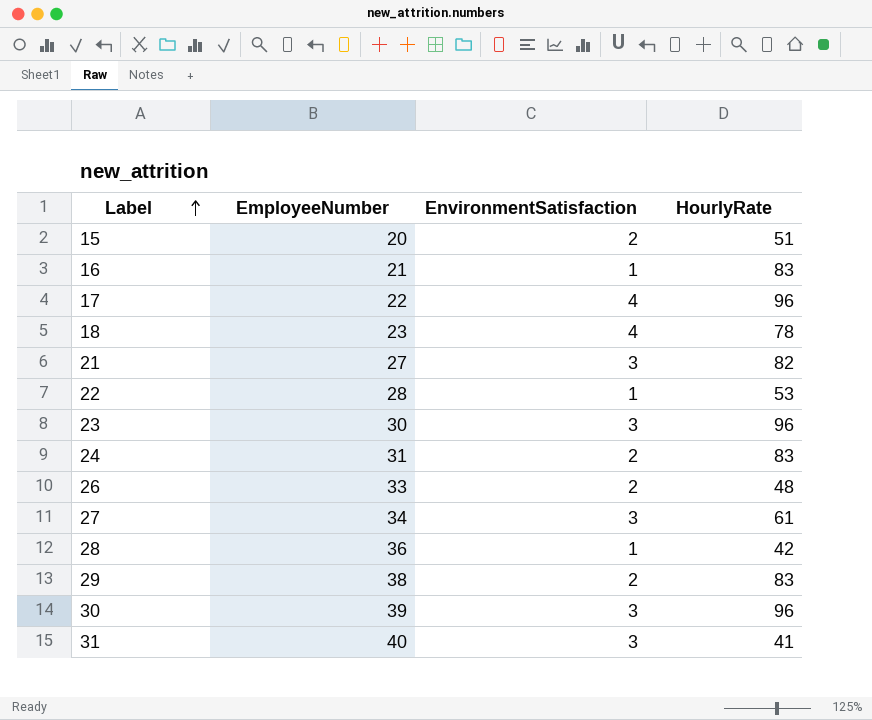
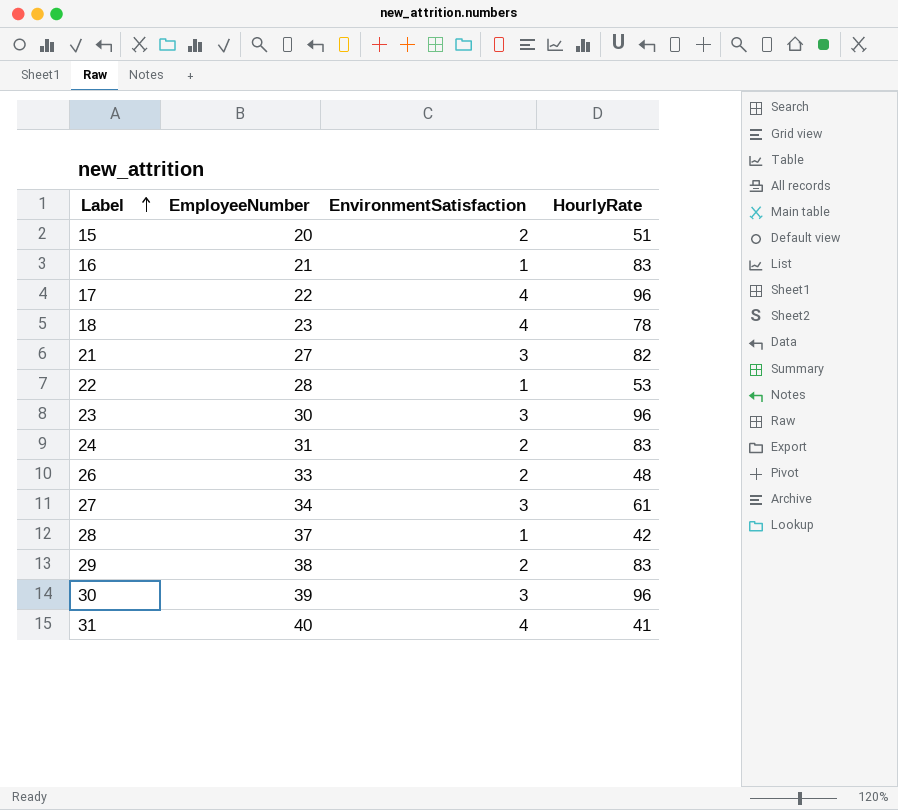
28 | EmployeeNumber: 36 -> 37
31 | EnvironmentSatisfaction: 3 -> 4

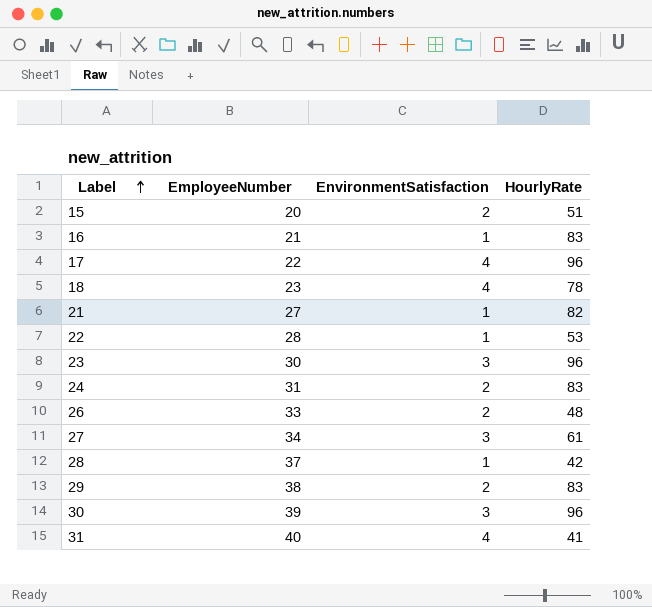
21 | EnvironmentSatisfaction: 3 -> 1

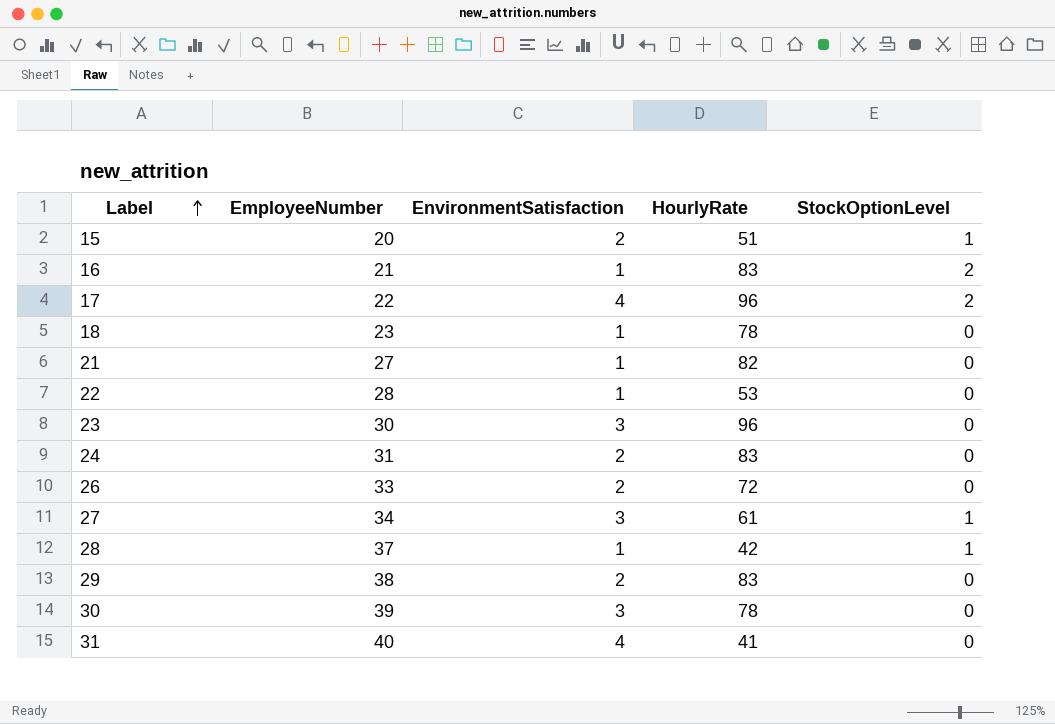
column StockOptionLevel | position: none -> 5
18 | EnvironmentSatisfaction: 4 -> 1
26 | HourlyRate: 48 -> 72
30 | HourlyRate: 96 -> 78

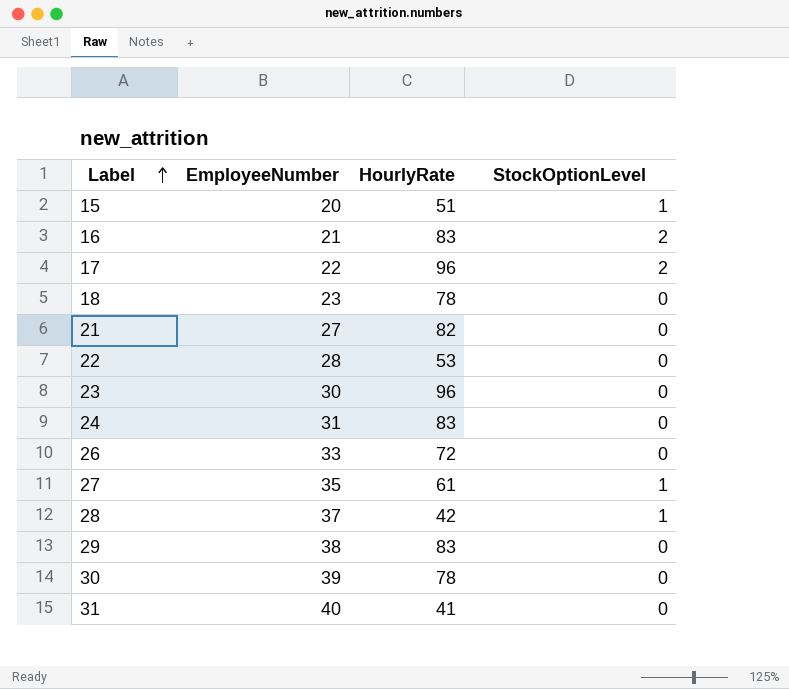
column EnvironmentSatisfaction | position: 3 -> none
27 | EmployeeNumber: 34 -> 35

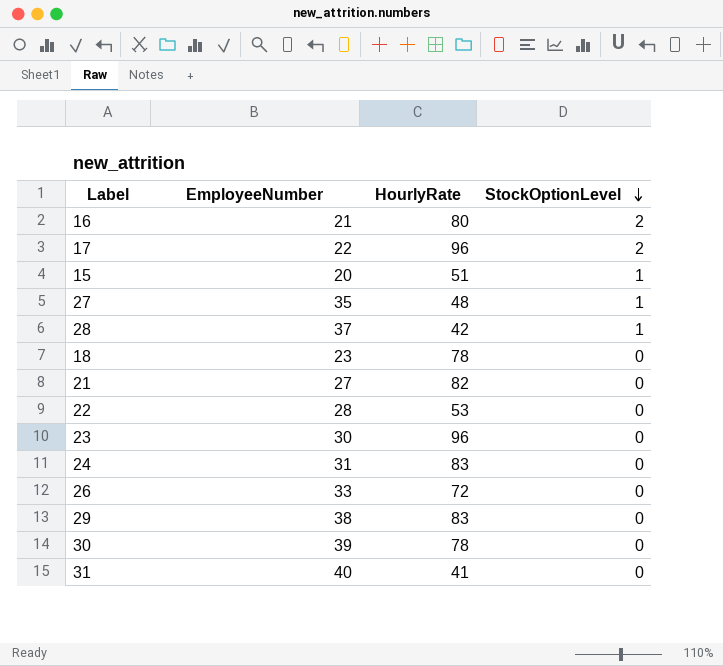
row order: Label ascending -> StockOptionLevel descending
16 | HourlyRate: 83 -> 80
27 | HourlyRate: 61 -> 48

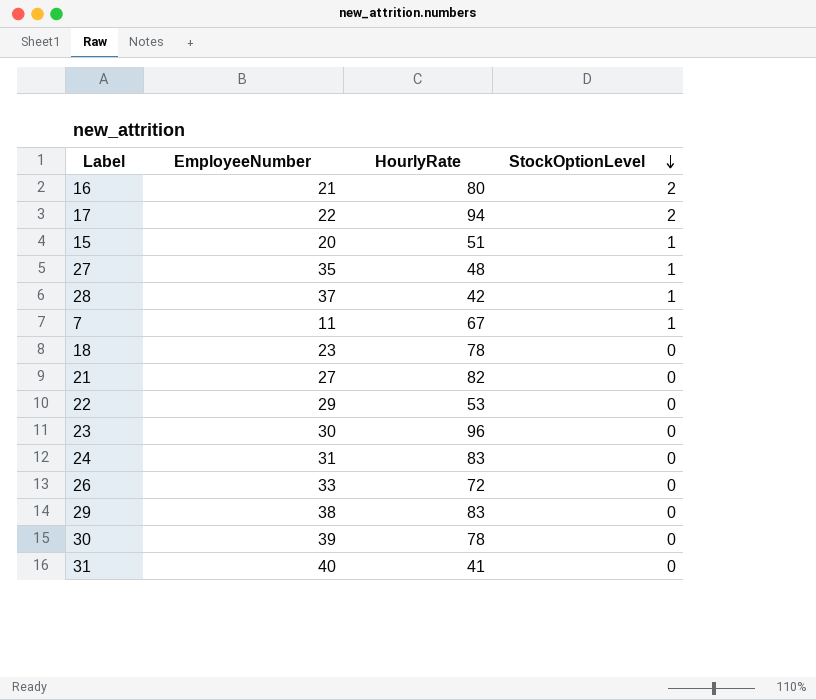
17 | HourlyRate: 96 -> 94
row 7: none -> 11 | 67 | 1
22 | EmployeeNumber: 28 -> 29

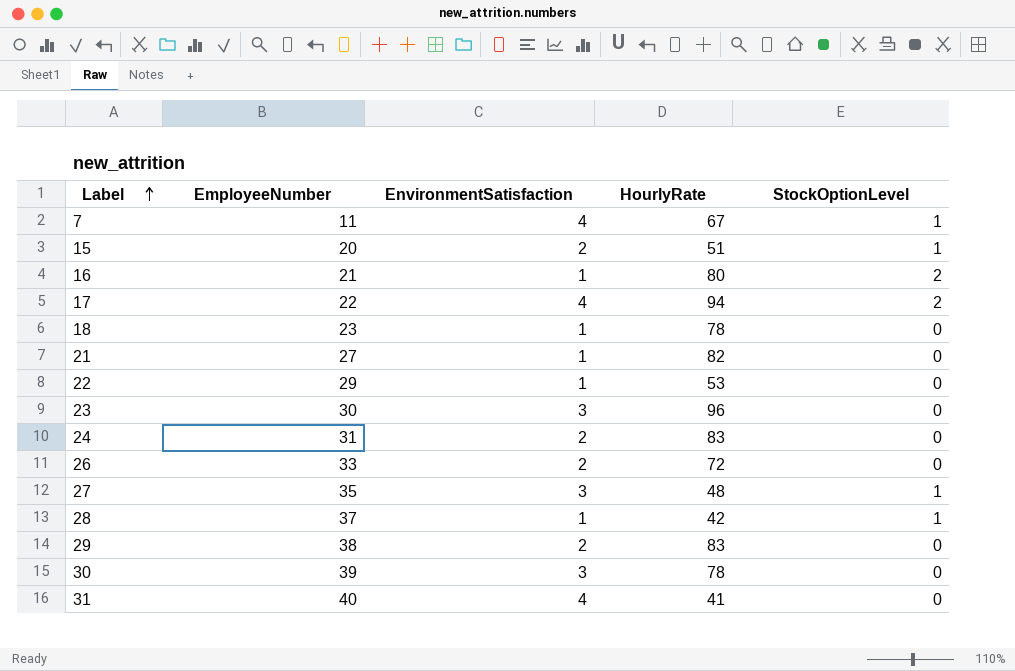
row order: StockOptionLevel descending -> Label ascending
column EnvironmentSatisfaction | position: none -> 3

